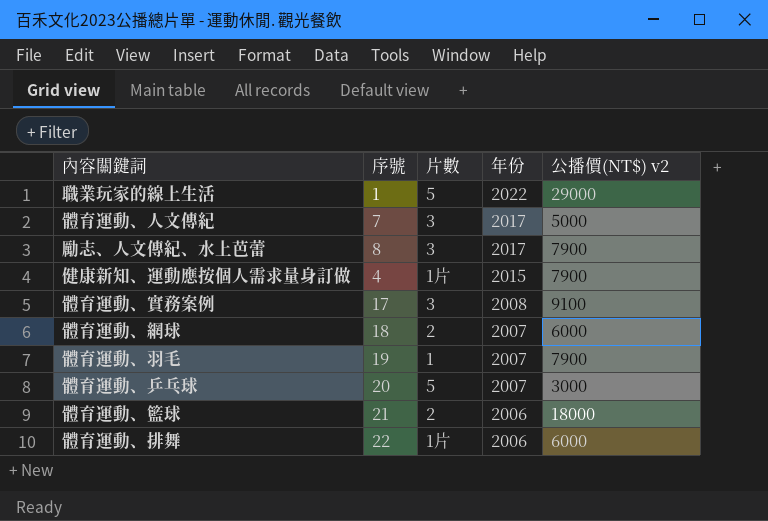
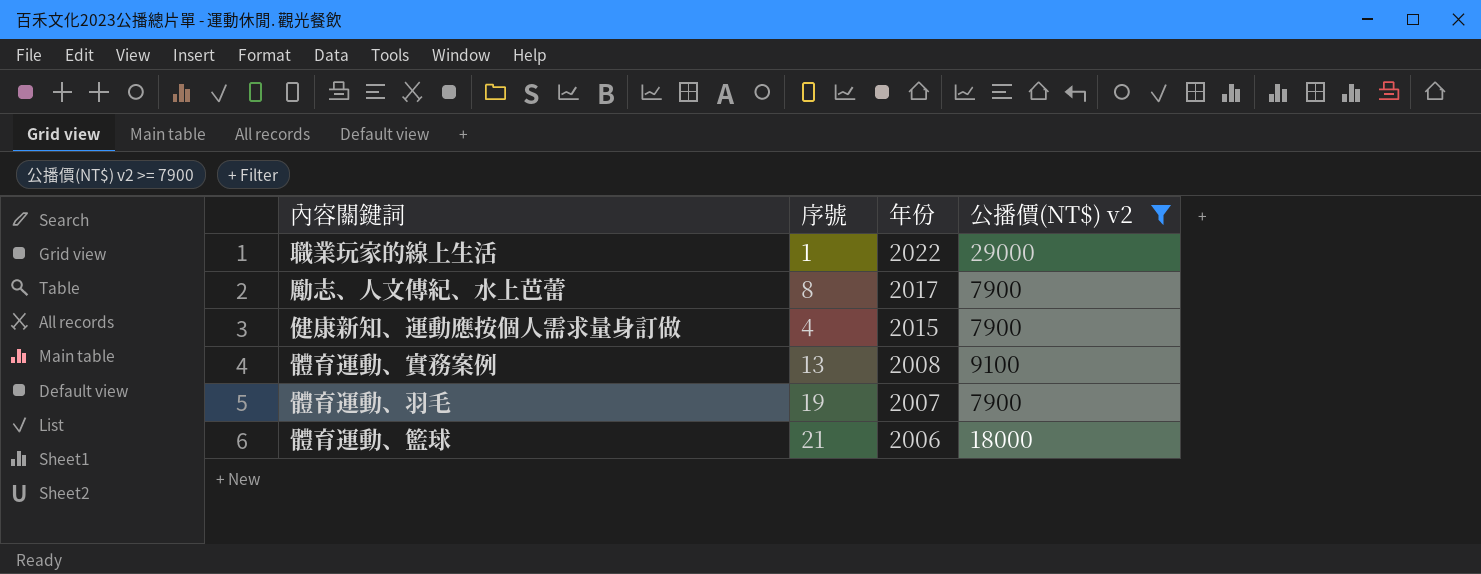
filter: none -> 公播價(NT$) v2 >= 7900
column 片數 | position: 3 -> none
體育運動、實務案例 | 序號: 17 -> 13

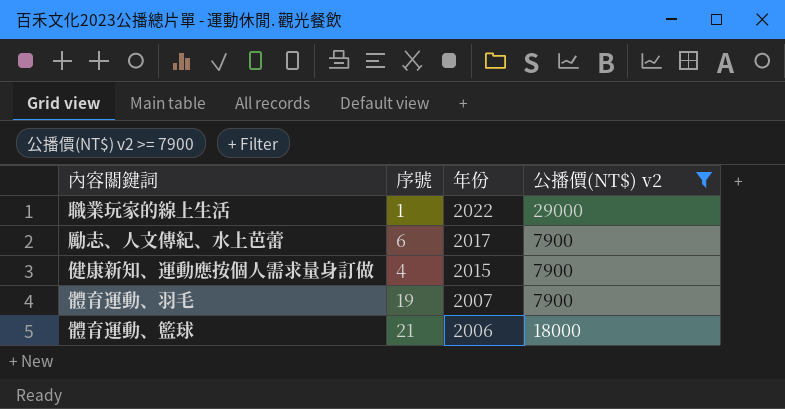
row 體育運動、實務案例: 13 | 2008 | 9100 -> none
勵志、人文傳紀、水上芭蕾 | 序號: 8 -> 6

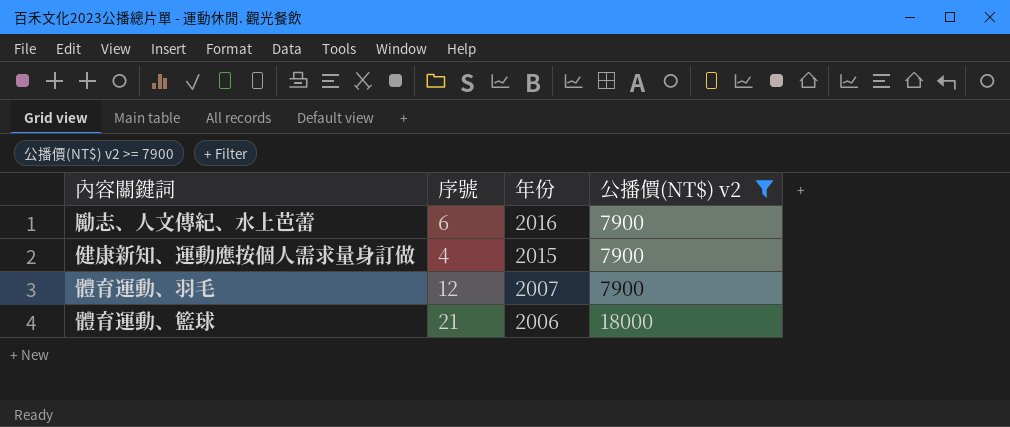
row 職業玩家的線上生活: 1 | 2022 | 29000 -> none
勵志、人文傳紀、水上芭蕾 | 年份: 2017 -> 2016
體育運動、羽毛 | 序號: 19 -> 12

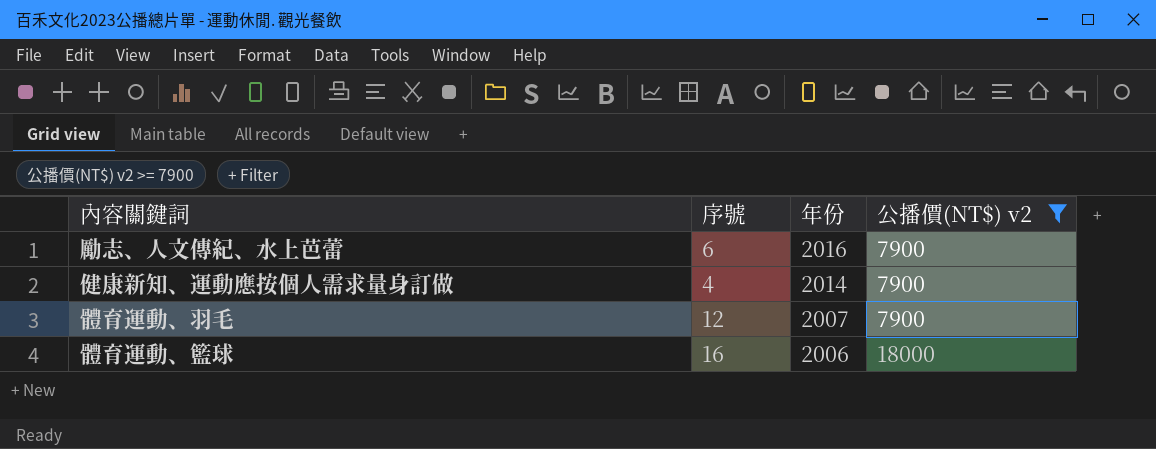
健康新知、運動應按個人需求量身訂做 | 年份: 2015 -> 2014
體育運動、籃球 | 序號: 21 -> 16

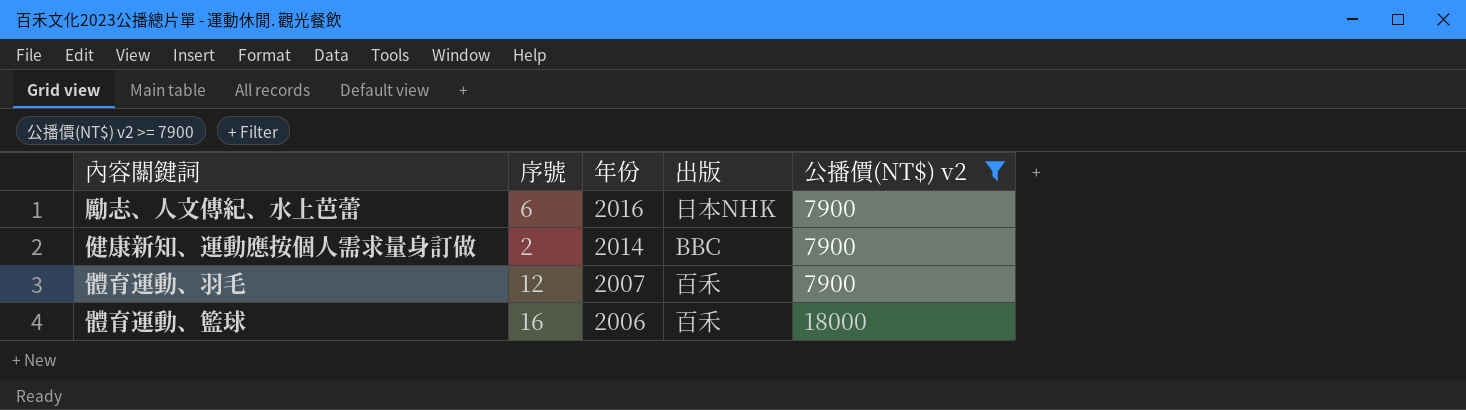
column 出版 | position: none -> 4
健康新知、運動應按個人需求量身訂做 | 序號: 4 -> 2

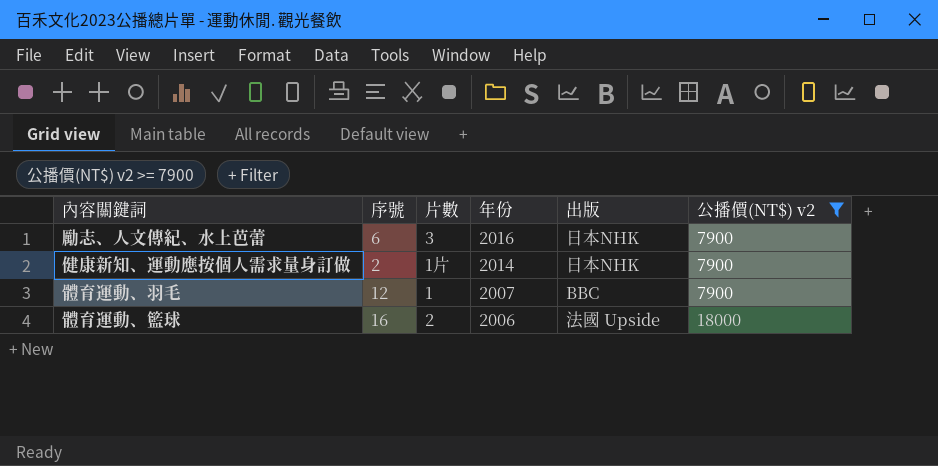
column 片數 | position: none -> 3
健康新知、運動應按個人需求量身訂做 | 出版: BBC -> 日本NHK
體育運動、羽毛 | 出版: 百禾 -> BBC
體育運動、籃球 | 出版: 百禾 -> 法國 Upside

